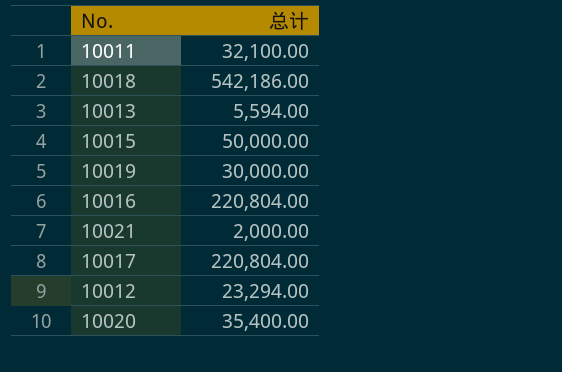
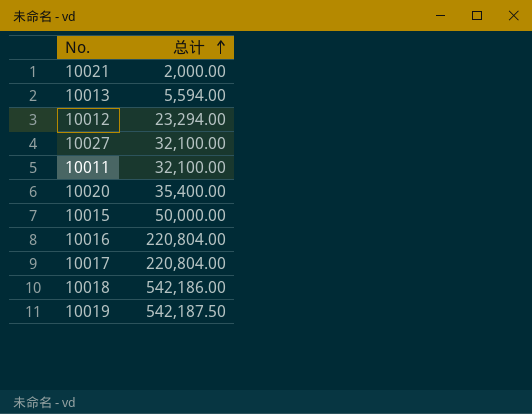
row order: none -> 总计 ascending
row 10027: none -> 32,100.00
10019 | 总计: 30,000.00 -> 542,187.50

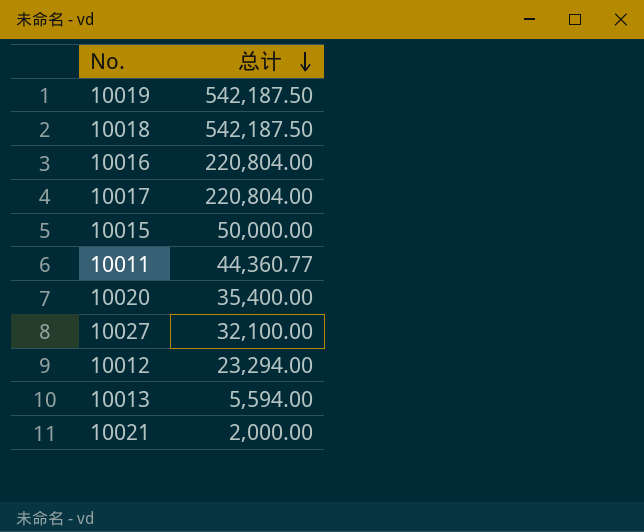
row order: 总计 ascending -> 总计 descending
10018 | 总计: 542,186.00 -> 542,187.50
10011 | 总计: 32,100.00 -> 44,360.77

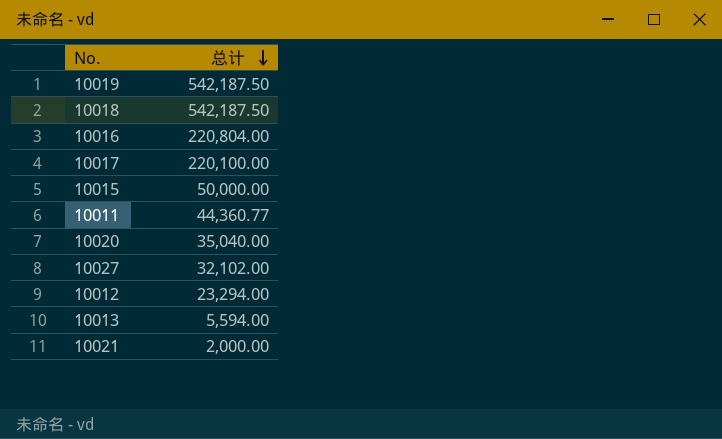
10017 | 总计: 220,804.00 -> 220,100.00
10020 | 总计: 35,400.00 -> 35,040.00
10027 | 总计: 32,100.00 -> 32,102.00

